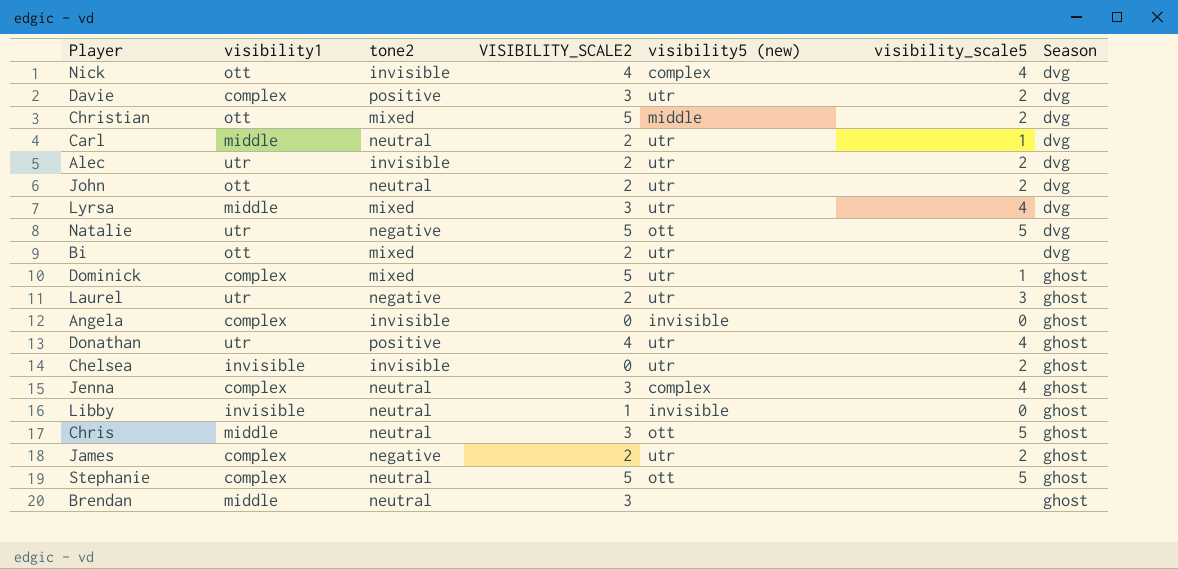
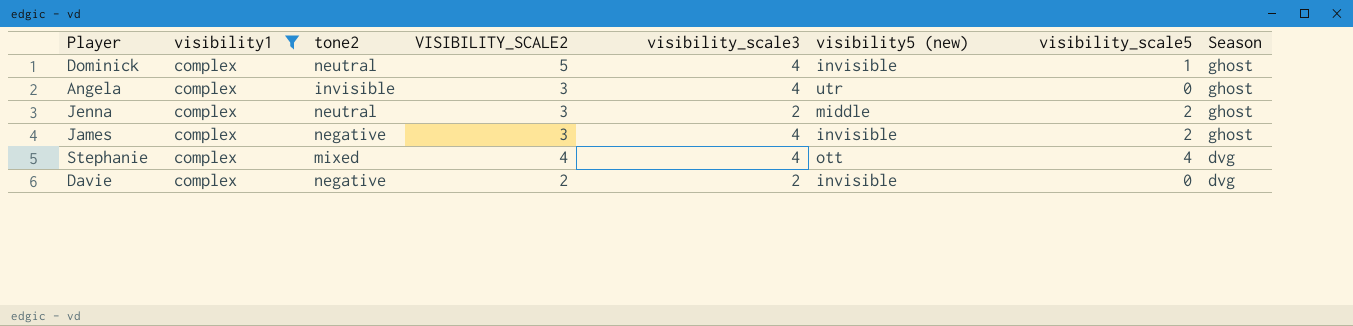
filter: none -> visibility1 = complex
row order: Season ascending -> Season descending
column visibility_scale3 | position: none -> 5
Dominick | tone2: mixed -> neutral
Dominick | visibility5 (new): utr -> invisible
Angela | VISIBILITY_SCALE2: 0 -> 3
Angela | visibility5 (new): invisible -> utr
Jenna | visibility5 (new): complex -> middle
Jenna | visibility_scale5: 4 -> 2
James | VISIBILITY_SCALE2: 2 -> 3
James | visibility5 (new): utr -> invisible
Stephanie | tone2: neutral -> mixed
Stephanie | VISIBILITY_SCALE2: 5 -> 4
Stephanie | visibility_scale5: 5 -> 4
Stephanie | Season: ghost -> dvg
Davie | tone2: positive -> negative
Davie | VISIBILITY_SCALE2: 3 -> 2
Davie | visibility5 (new): utr -> invisible
Davie | visibility_scale5: 2 -> 0

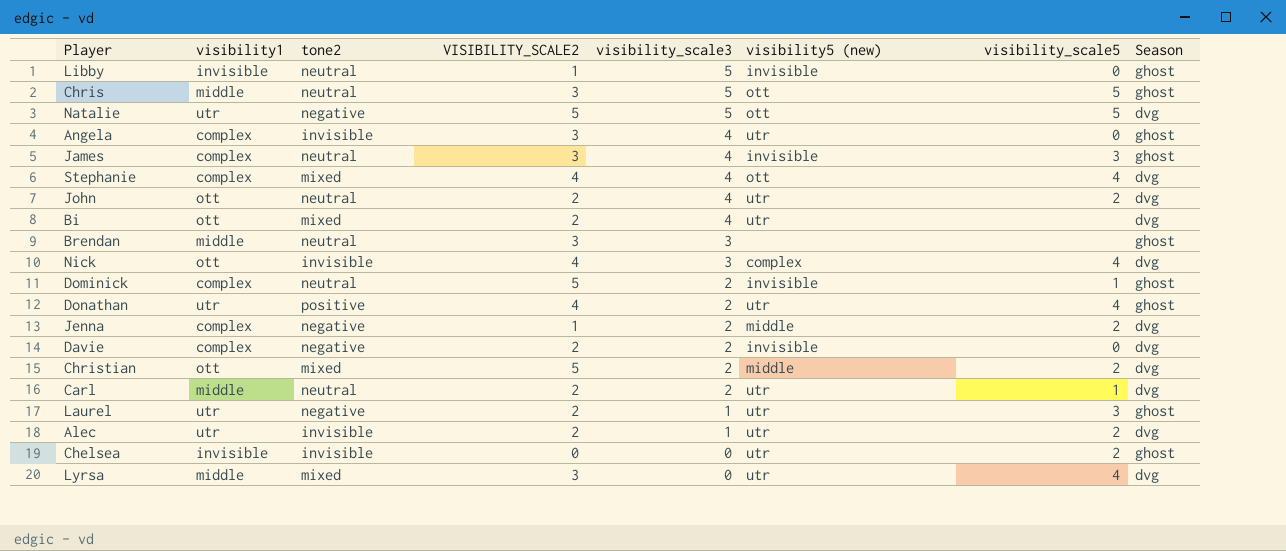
filter: visibility1 = complex -> none
row order: Season descending -> visibility_scale3 descending
James | tone2: negative -> neutral
James | visibility_scale5: 2 -> 3
Dominick | visibility_scale3: 4 -> 2
Jenna | tone2: neutral -> negative
Jenna | VISIBILITY_SCALE2: 3 -> 1
Jenna | Season: ghost -> dvg

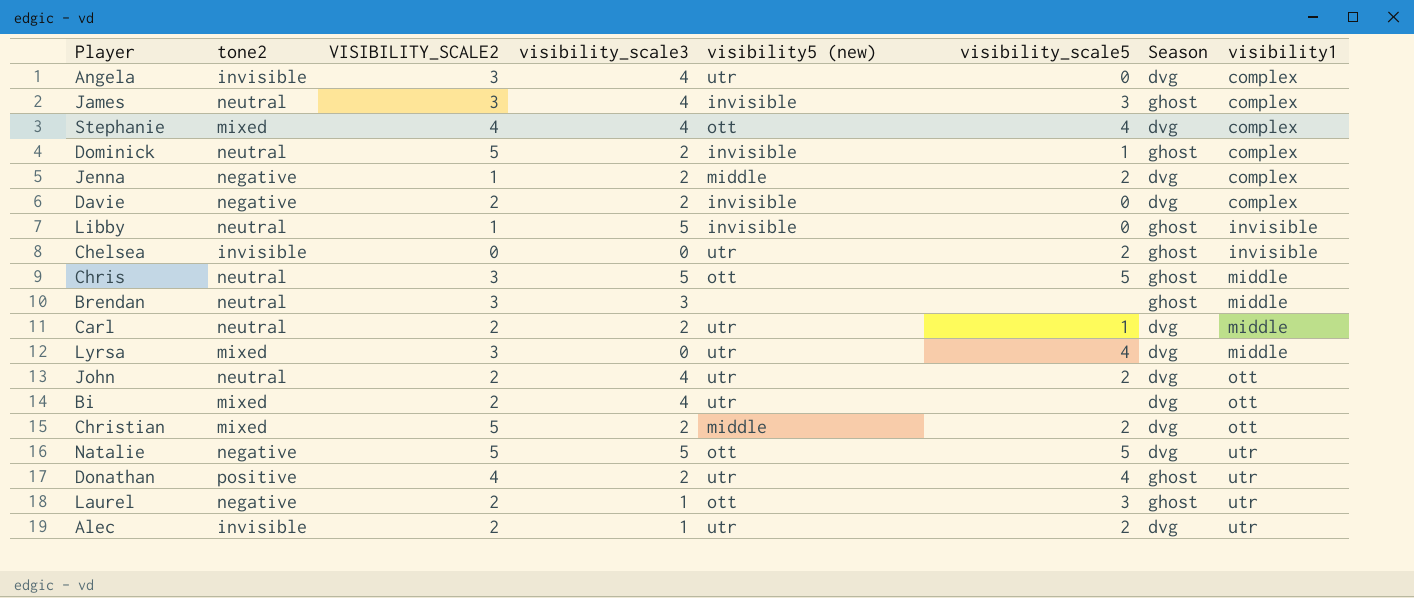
row order: visibility_scale3 descending -> visibility1 ascending
column visibility1 | position: 2 -> 8
row Nick: ott | invisible | 4 | 3 | complex | 4 | dvg -> none
Angela | Season: ghost -> dvg
Laurel | visibility5 (new): utr -> ott

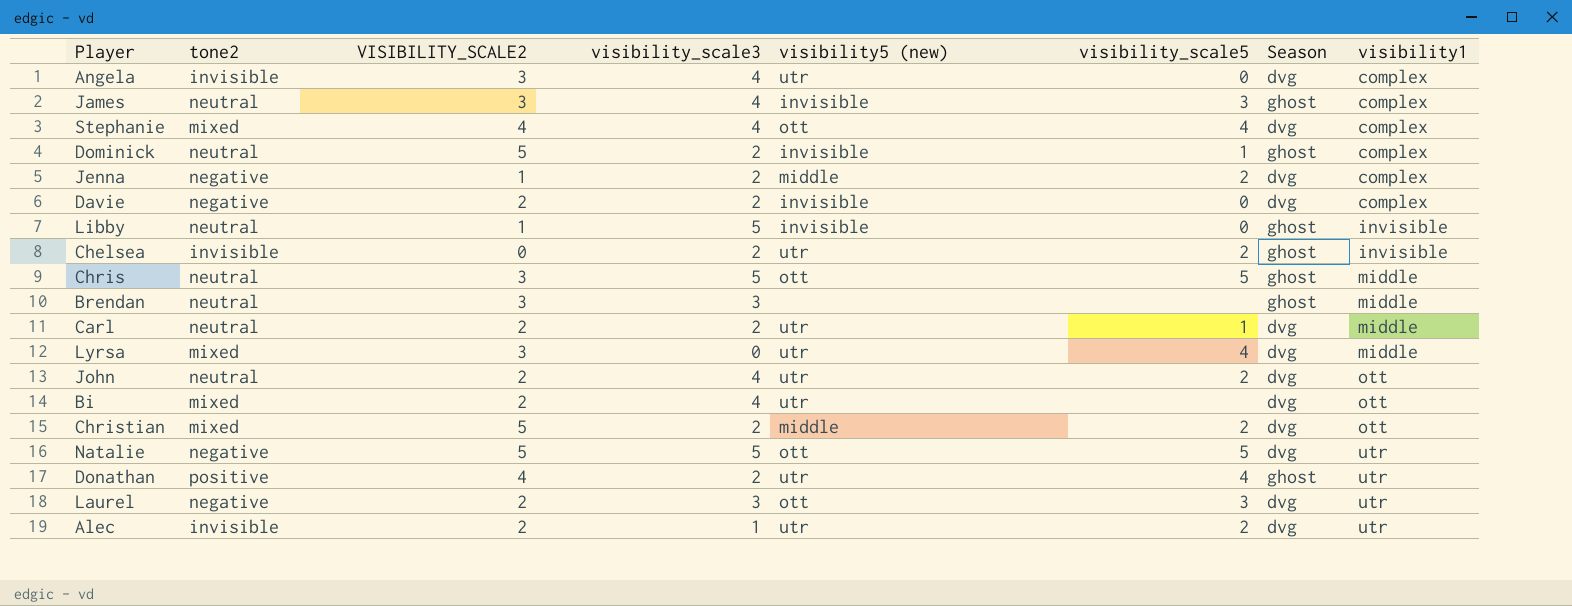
Chelsea | visibility_scale3: 0 -> 2
Laurel | visibility_scale3: 1 -> 3
Laurel | Season: ghost -> dvg

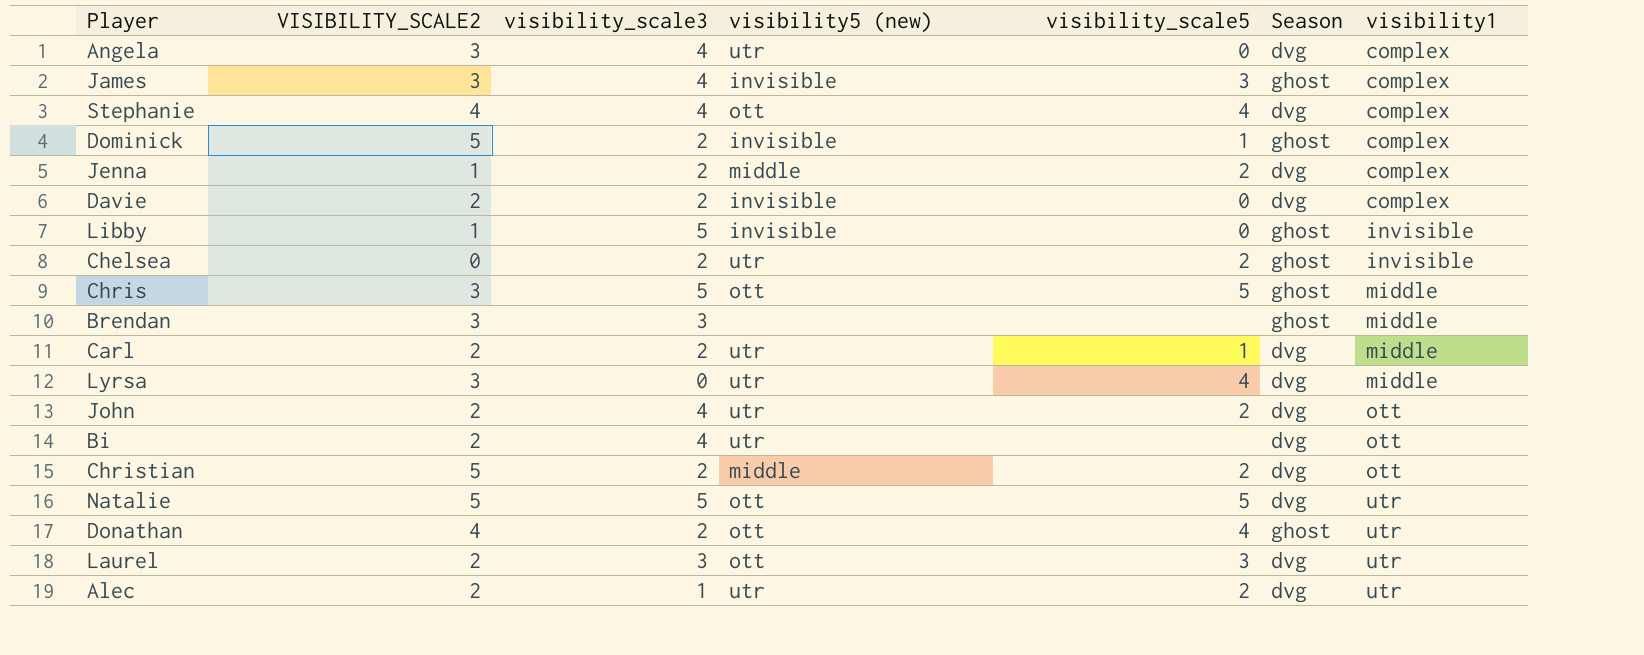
column tone2 | position: 2 -> none
Donathan | visibility5 (new): utr -> ott

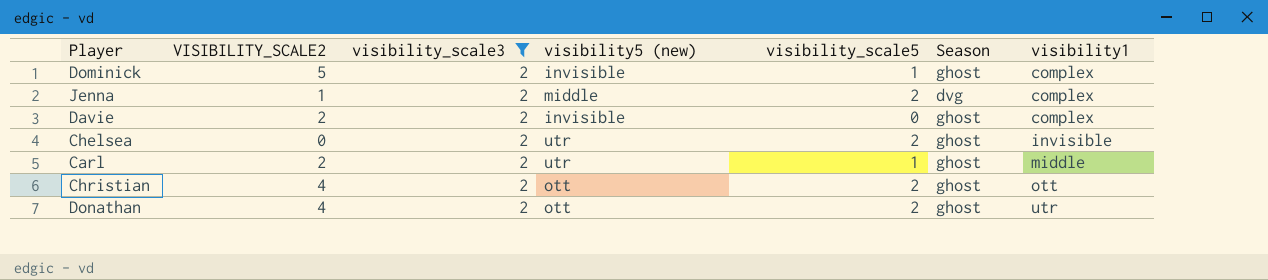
filter: none -> visibility_scale3 = 2
Davie | Season: dvg -> ghost
Carl | Season: dvg -> ghost
Christian | VISIBILITY_SCALE2: 5 -> 4
Christian | visibility5 (new): middle -> ott
Christian | Season: dvg -> ghost
Donathan | visibility_scale5: 4 -> 2

